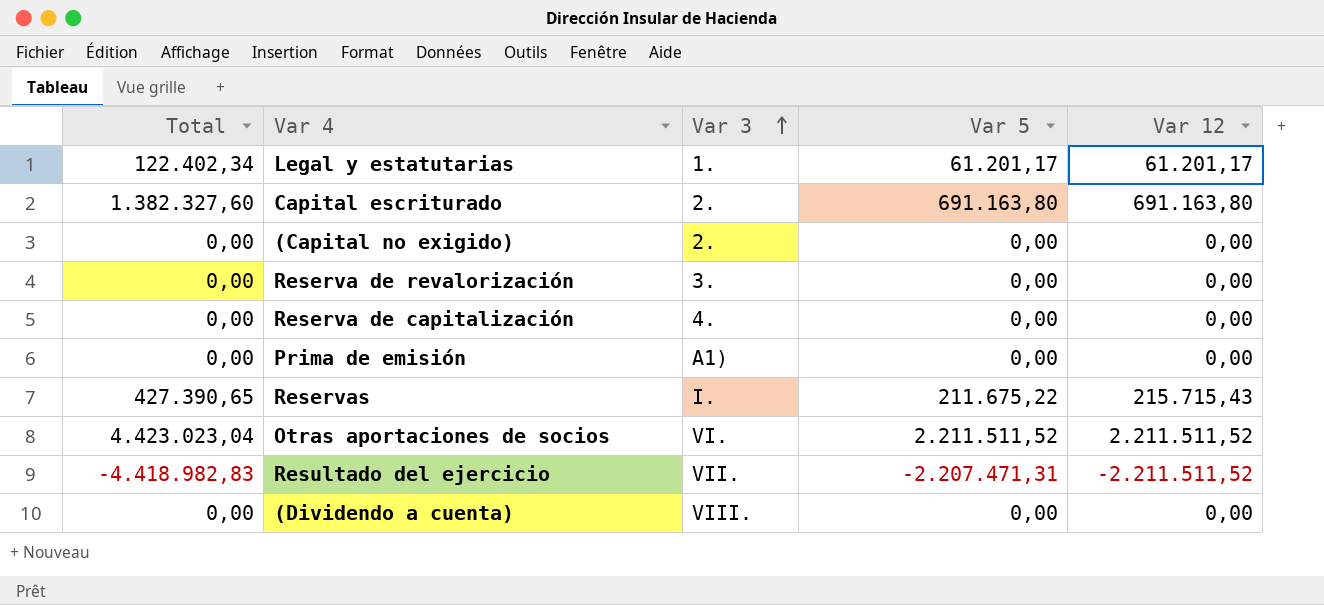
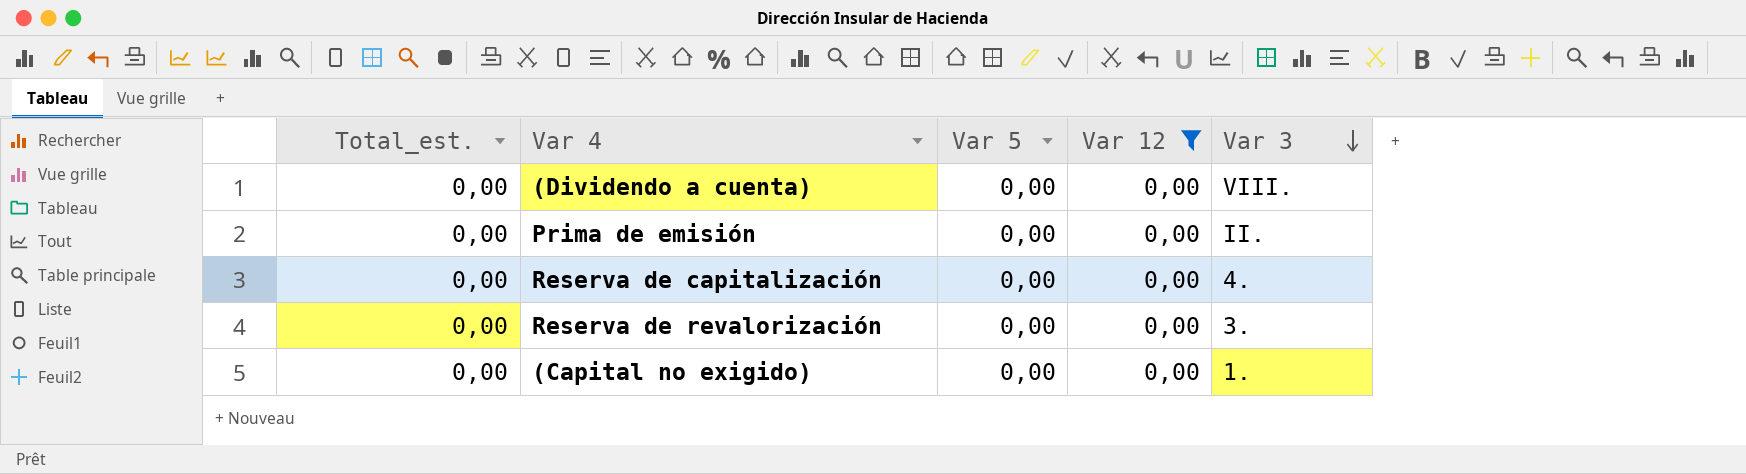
filter: none -> Var 12 = 0,00
row order: Var 3 ascending -> Var 3 descending
column name: Total -> Total_est.
column Var 3 | position: 3 -> 5
Prima de emisión | Var 3: A1) -> II.
(Capital no exigido) | Var 3: 2. -> 1.

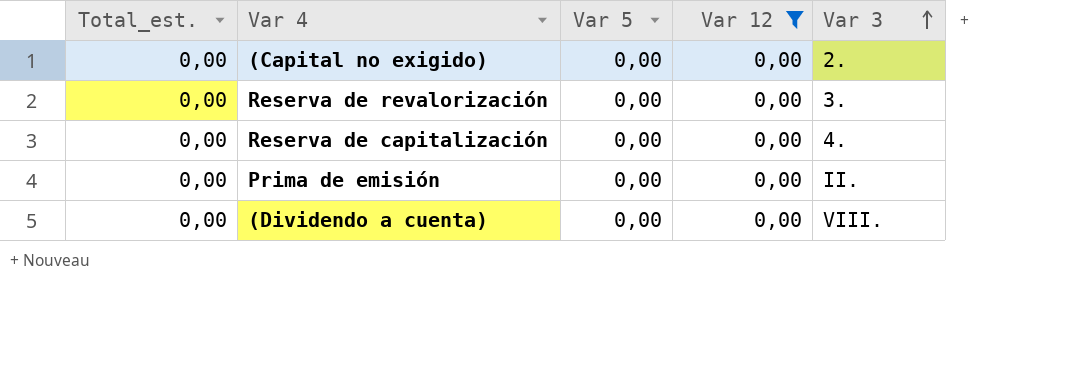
row order: Var 3 descending -> Var 3 ascending
(Capital no exigido) | Var 3: 1. -> 2.

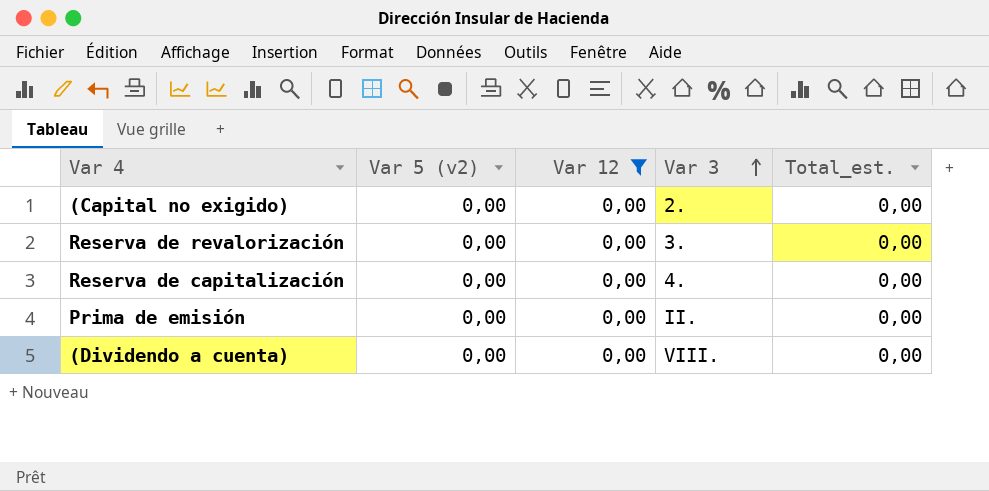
column name: Var 5 -> Var 5 (v2)
column Total_est. | position: 1 -> 5

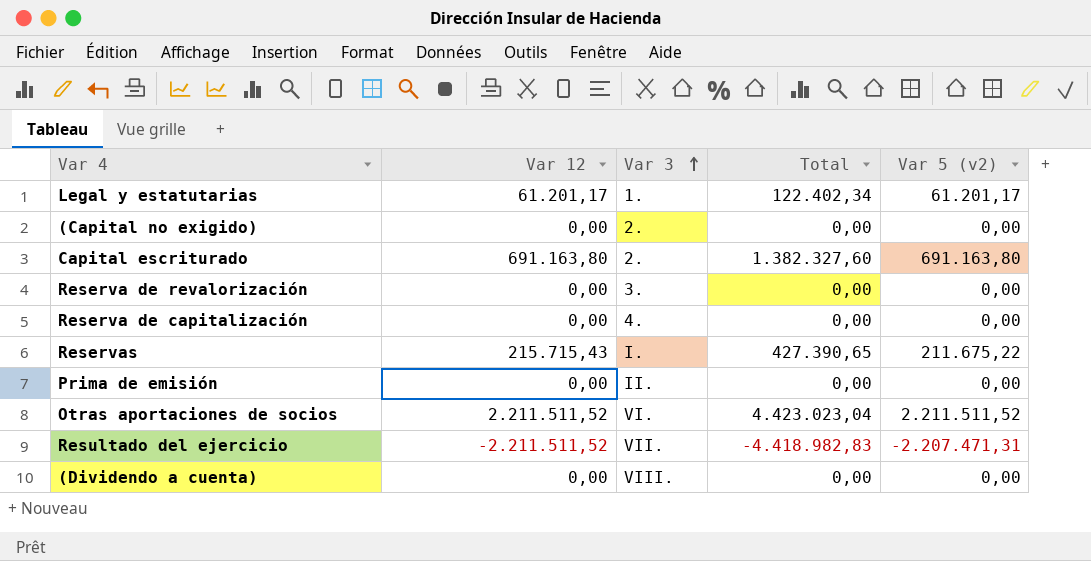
filter: Var 12 = 0,00 -> none
column name: Total_est. -> Total
column Var 5 (v2) | position: 2 -> 5

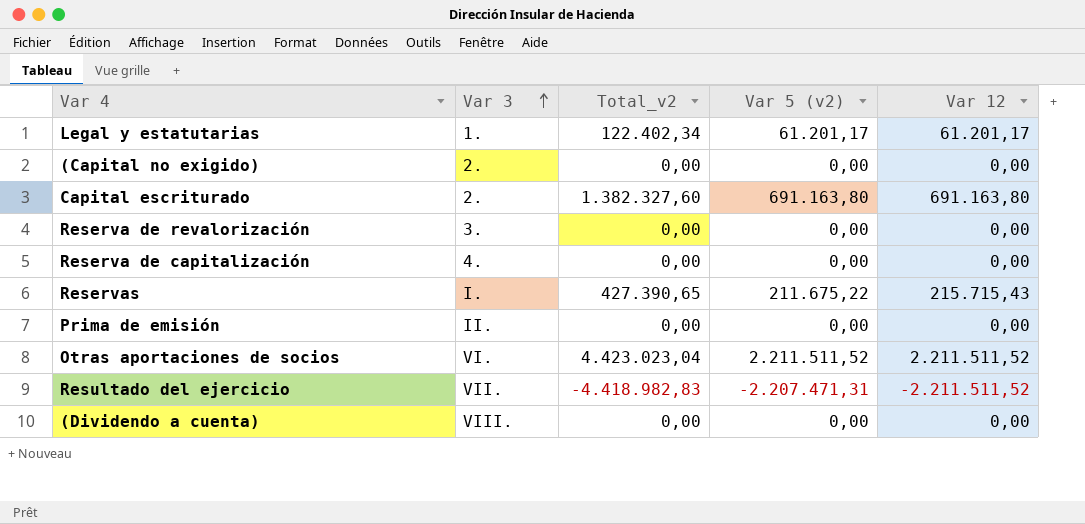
column name: Total -> Total_v2
column Var 12 | position: 2 -> 5

